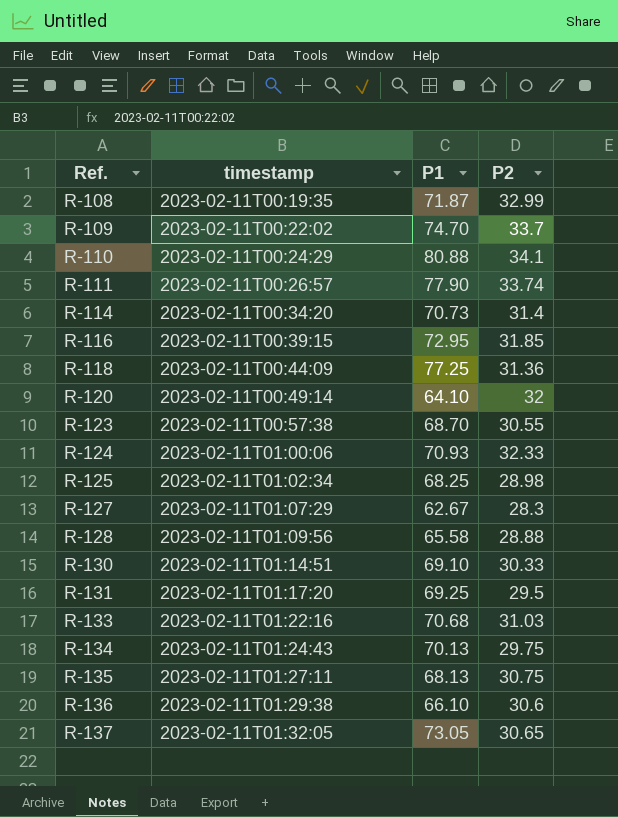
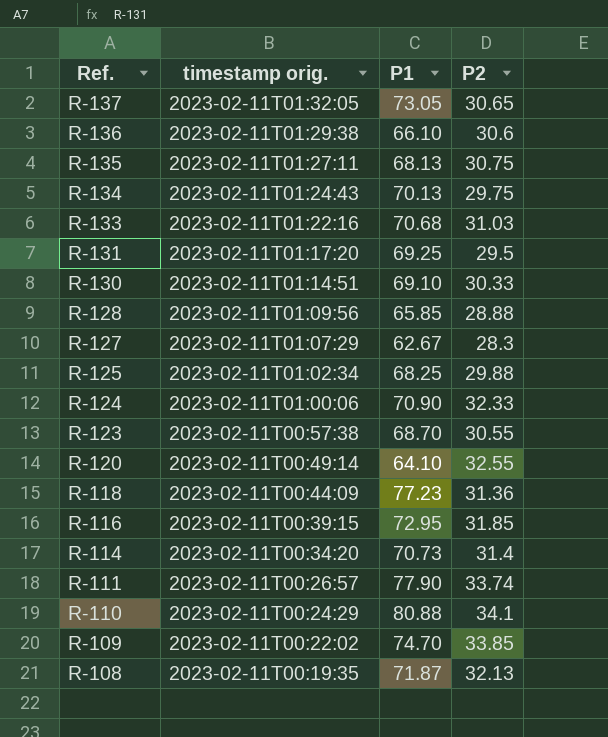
row order: Ref. ascending -> Ref. descending
column name: timestamp -> timestamp orig.
R-128 | P1: 65.58 -> 65.85
R-125 | P2: 28.98 -> 29.88
R-124 | P1: 70.93 -> 70.90
R-120 | P2: 32 -> 32.55
R-118 | P1: 77.25 -> 77.23
R-109 | P2: 33.7 -> 33.85
R-108 | P2: 32.99 -> 32.13

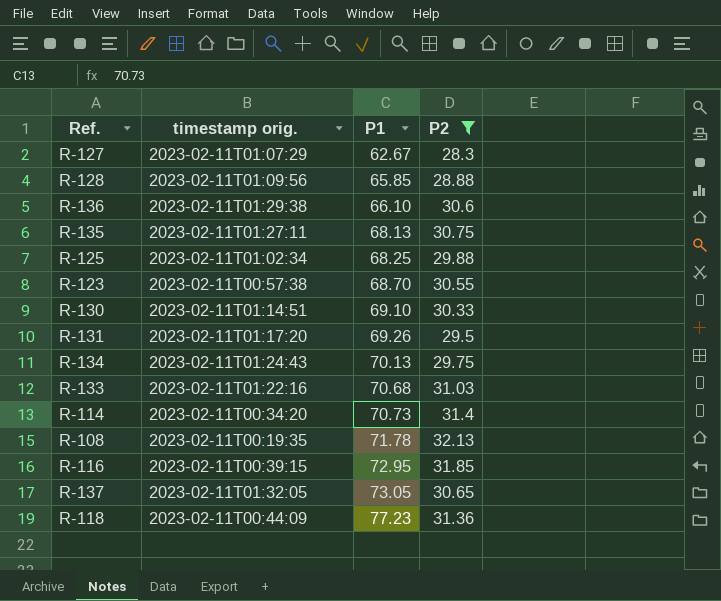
filter: none -> P2 <= 32.13
row order: Ref. descending -> P1 ascending
R-131 | P1: 69.25 -> 69.26
R-108 | P1: 71.87 -> 71.78

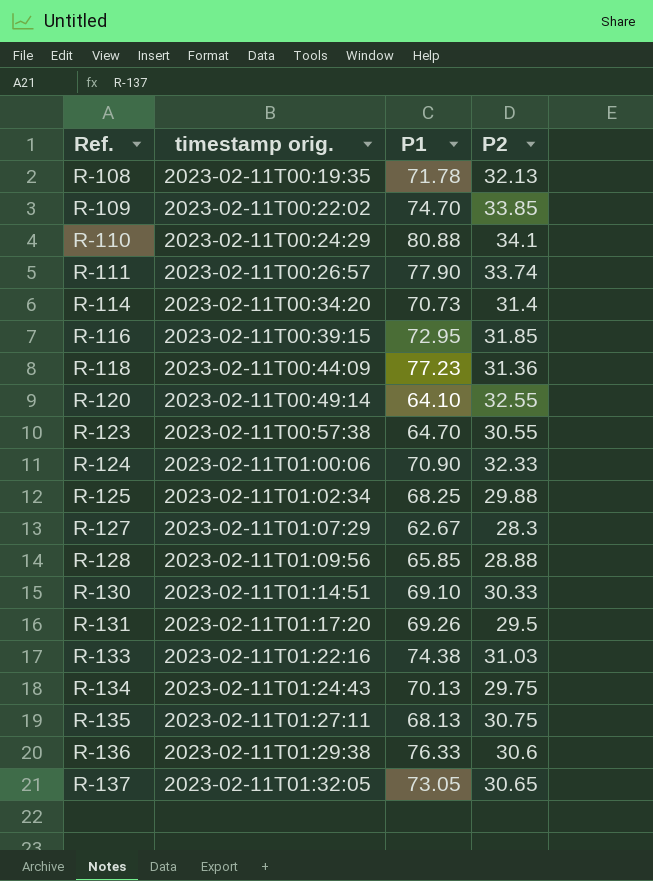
filter: P2 <= 32.13 -> none
row order: P1 ascending -> Ref. ascending
R-123 | P1: 68.70 -> 64.70
R-133 | P1: 70.68 -> 74.38
R-136 | P1: 66.10 -> 76.33

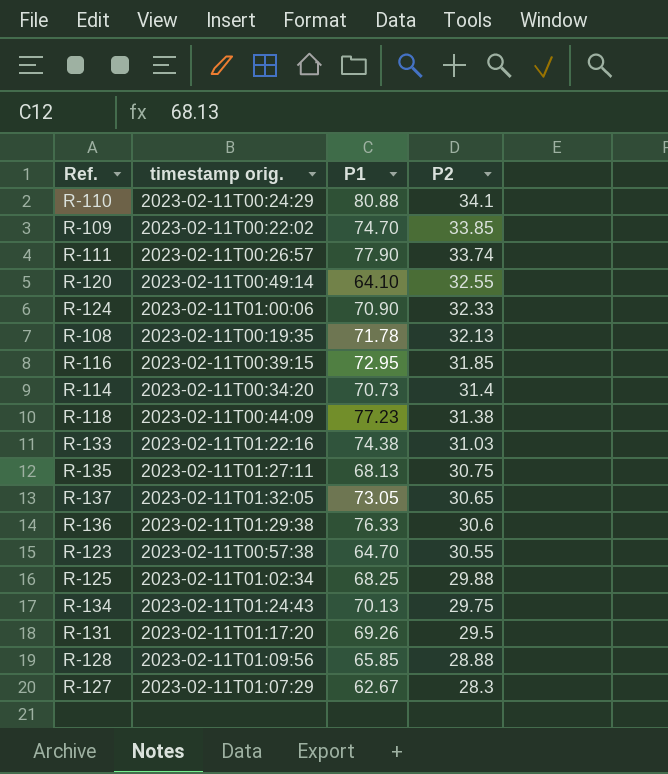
row order: Ref. ascending -> P2 descending
row R-130: 2023-02-11T01:14:51 | 69.10 | 30.33 -> none
R-118 | P2: 31.36 -> 31.38

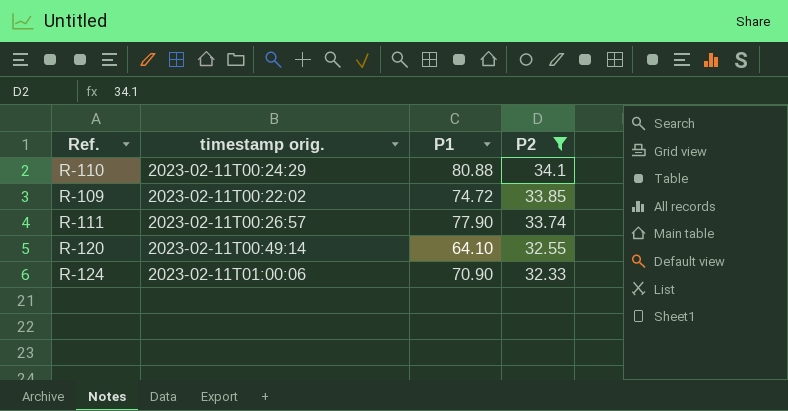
filter: none -> P2 >= 32.33
R-109 | P1: 74.70 -> 74.72

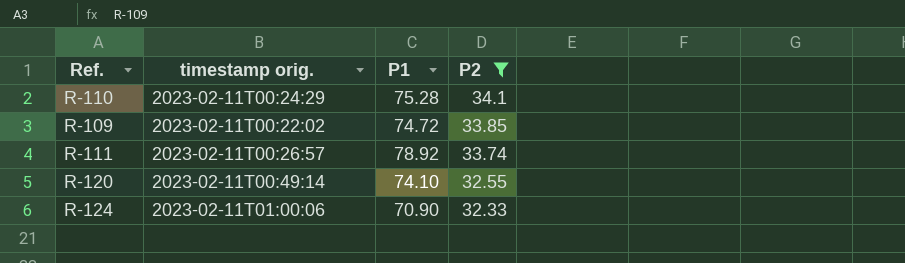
R-110 | P1: 80.88 -> 75.28
R-111 | P1: 77.90 -> 78.92
R-120 | P1: 64.10 -> 74.10

